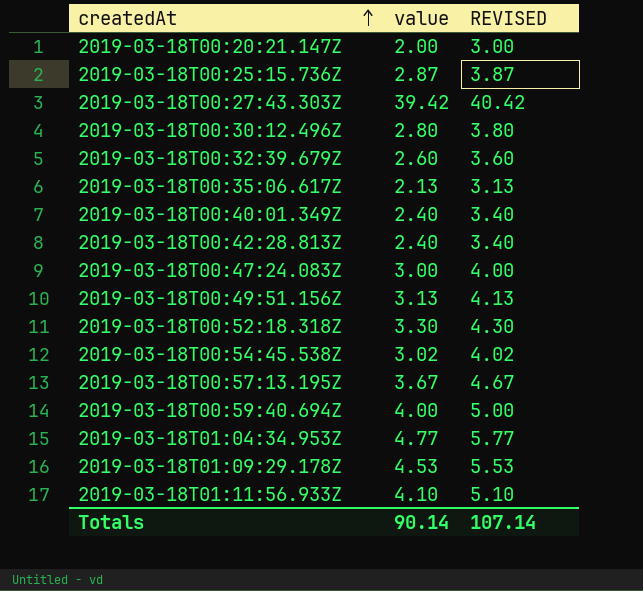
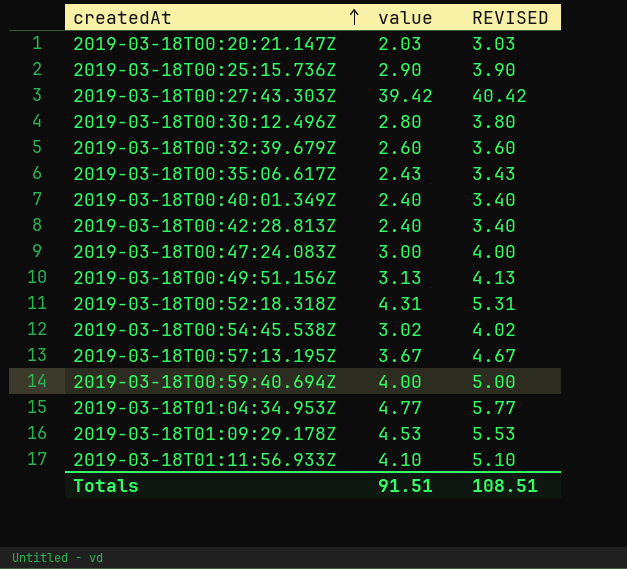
2019-03-18T00:20:21.147Z | value: 2.00 -> 2.03
2019-03-18T00:20:21.147Z | REVISED: 3.00 -> 3.03
2019-03-18T00:25:15.736Z | value: 2.87 -> 2.90
2019-03-18T00:25:15.736Z | REVISED: 3.87 -> 3.90
2019-03-18T00:35:06.617Z | value: 2.13 -> 2.43
2019-03-18T00:35:06.617Z | REVISED: 3.13 -> 3.43
2019-03-18T00:52:18.318Z | value: 3.30 -> 4.31
2019-03-18T00:52:18.318Z | REVISED: 4.30 -> 5.31
Totals | value: 90.14 -> 91.51
Totals | REVISED: 107.14 -> 108.51

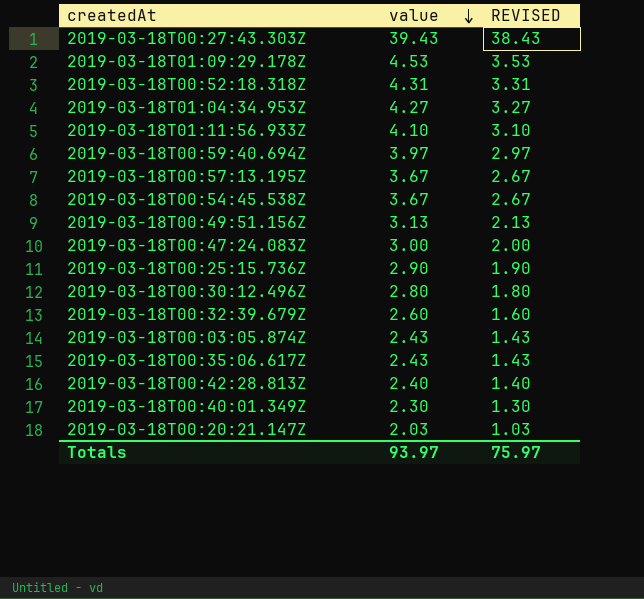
row order: createdAt ascending -> value descending
column REVISED | formula: [value] + 1 -> [value] - 1
2019-03-18T00:27:43.303Z | value: 39.42 -> 39.43
2019-03-18T01:04:34.953Z | value: 4.77 -> 4.27
2019-03-18T00:59:40.694Z | value: 4.00 -> 3.97
2019-03-18T00:54:45.538Z | value: 3.02 -> 3.67
row 2019-03-18T00:03:05.874Z: none -> 2.43 | 1.43
2019-03-18T00:40:01.349Z | value: 2.40 -> 2.30
Totals | value: 91.51 -> 93.97
Totals | REVISED: 108.51 -> 75.97

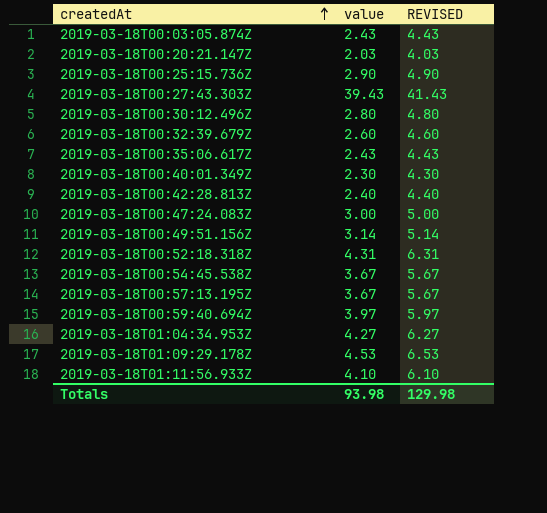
row order: value descending -> createdAt ascending
column REVISED | formula: [value] - 1 -> [value] + 2
2019-03-18T00:49:51.156Z | value: 3.13 -> 3.14
Totals | value: 93.97 -> 93.98
Totals | REVISED: 75.97 -> 129.98

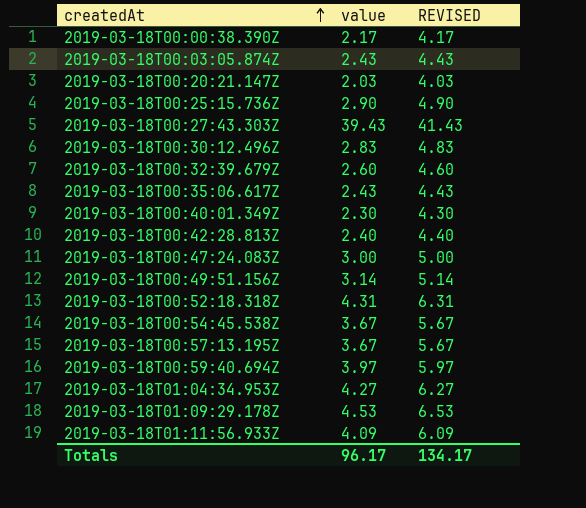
row 2019-03-18T00:00:38.390Z: none -> 2.17 | 4.17
2019-03-18T00:30:12.496Z | value: 2.80 -> 2.83
2019-03-18T00:30:12.496Z | REVISED: 4.80 -> 4.83
2019-03-18T01:11:56.933Z | value: 4.10 -> 4.09
2019-03-18T01:11:56.933Z | REVISED: 6.10 -> 6.09
Totals | value: 93.98 -> 96.17
Totals | REVISED: 129.98 -> 134.17

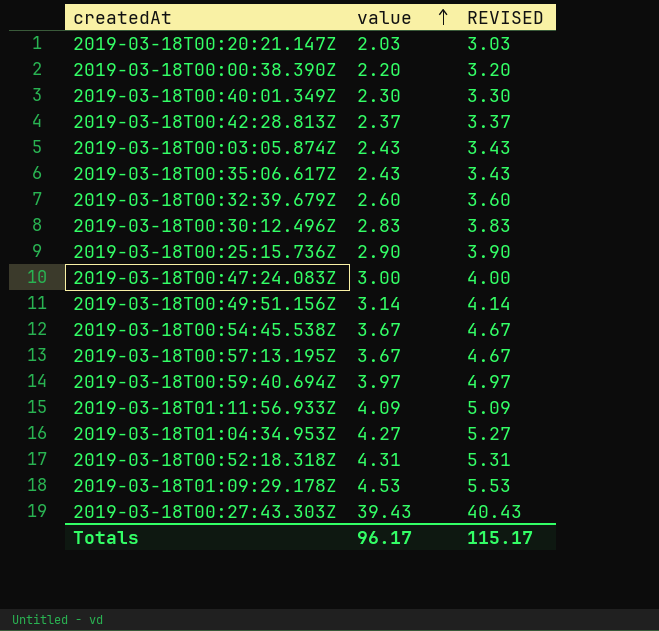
row order: createdAt ascending -> value ascending
column REVISED | formula: [value] + 2 -> [value] + 1
2019-03-18T00:00:38.390Z | value: 2.17 -> 2.20
2019-03-18T00:42:28.813Z | value: 2.40 -> 2.37
Totals | REVISED: 134.17 -> 115.17

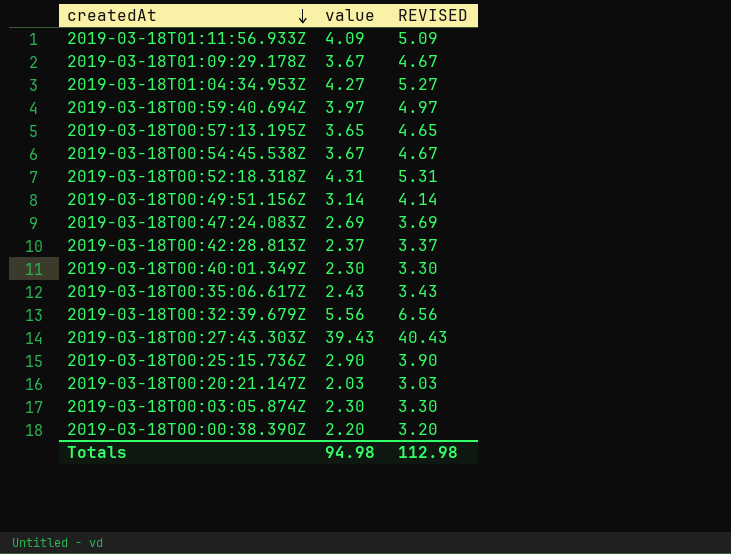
row order: value ascending -> createdAt descending
row 2019-03-18T00:30:12.496Z: 2.83 | 3.83 -> none
2019-03-18T01:09:29.178Z | value: 4.53 -> 3.67
2019-03-18T01:09:29.178Z | REVISED: 5.53 -> 4.67
2019-03-18T00:57:13.195Z | value: 3.67 -> 3.65
2019-03-18T00:57:13.195Z | REVISED: 4.67 -> 4.65
2019-03-18T00:47:24.083Z | value: 3.00 -> 2.69
2019-03-18T00:47:24.083Z | REVISED: 4.00 -> 3.69
2019-03-18T00:32:39.679Z | value: 2.60 -> 5.56
2019-03-18T00:32:39.679Z | REVISED: 3.60 -> 6.56
2019-03-18T00:03:05.874Z | value: 2.43 -> 2.30
2019-03-18T00:03:05.874Z | REVISED: 3.43 -> 3.30
Totals | value: 96.17 -> 94.98
Totals | REVISED: 115.17 -> 112.98

